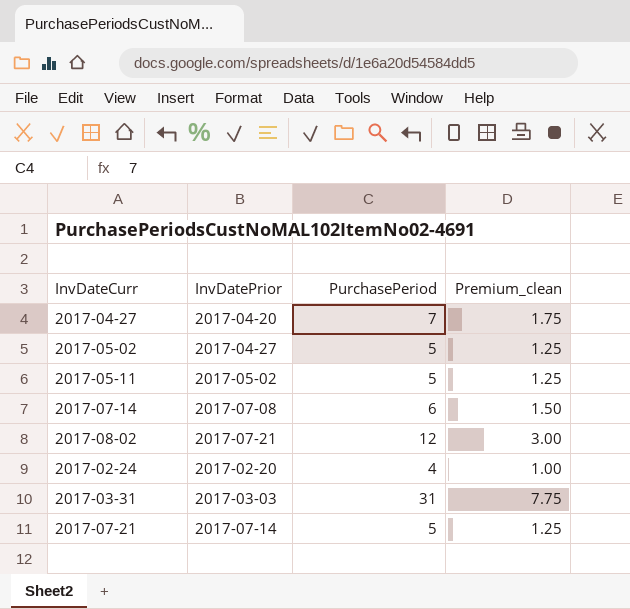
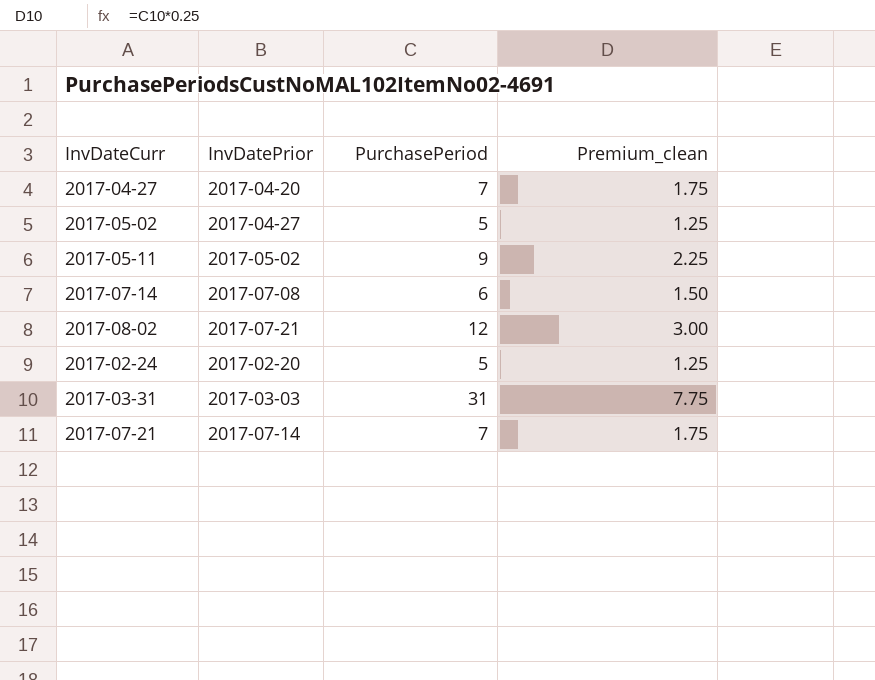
2017-05-11 | PurchasePeriod: 5 -> 9
2017-05-11 | Premium_clean: 1.25 -> 2.25
2017-02-24 | PurchasePeriod: 4 -> 5
2017-02-24 | Premium_clean: 1.00 -> 1.25
2017-07-21 | PurchasePeriod: 5 -> 7
2017-07-21 | Premium_clean: 1.25 -> 1.75

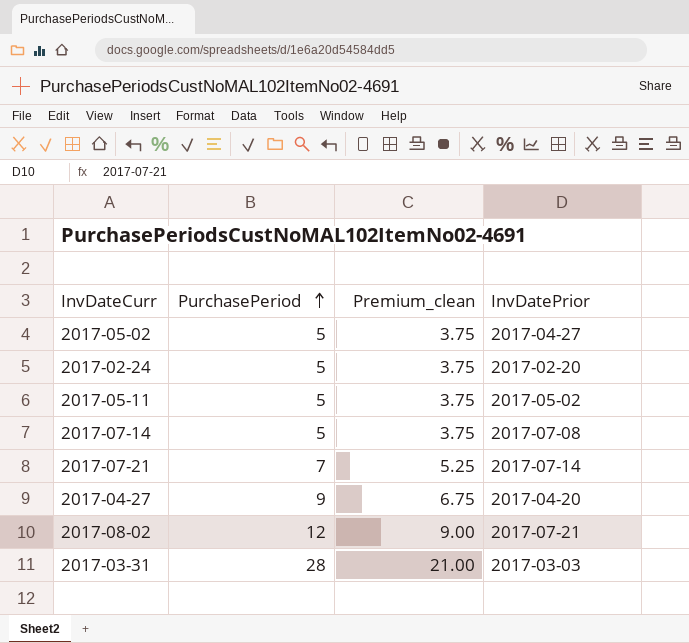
row order: none -> PurchasePeriod ascending
column Premium_clean | formula: [PurchasePeriod] * 0.25 -> [PurchasePeriod] * 0.75
column InvDatePrior | position: 2 -> 4
2017-05-11 | PurchasePeriod: 9 -> 5
2017-07-14 | PurchasePeriod: 6 -> 5
2017-04-27 | PurchasePeriod: 7 -> 9
2017-03-31 | PurchasePeriod: 31 -> 28

